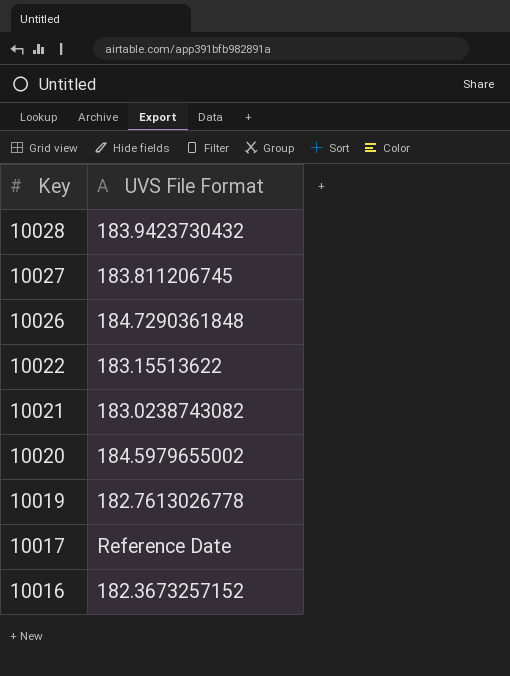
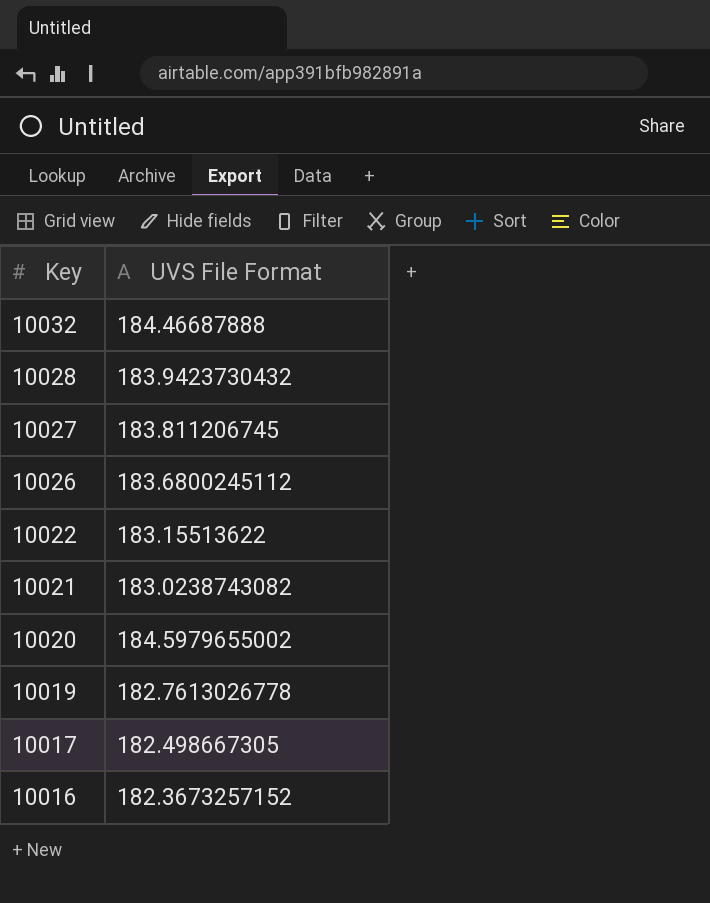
row 10032: none -> 184.46687888
10026 | UVS File Format: 184.7290361848 -> 183.6800245112
10017 | UVS File Format: Reference Date -> 182.498667305

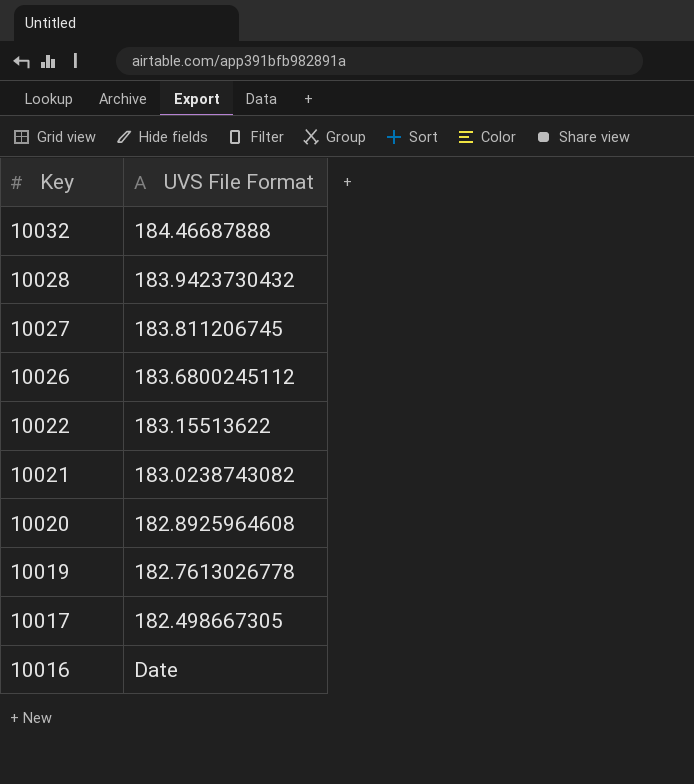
10020 | UVS File Format: 184.5979655002 -> 182.8925964608
10016 | UVS File Format: 182.3673257152 -> Date

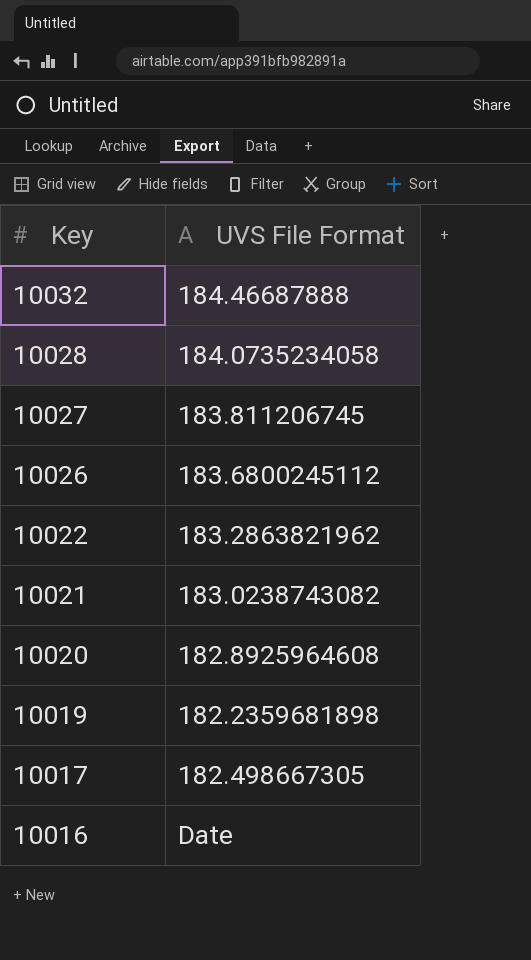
10028 | UVS File Format: 183.9423730432 -> 184.0735234058
10022 | UVS File Format: 183.15513622 -> 183.2863821962
10019 | UVS File Format: 182.7613026778 -> 182.2359681898

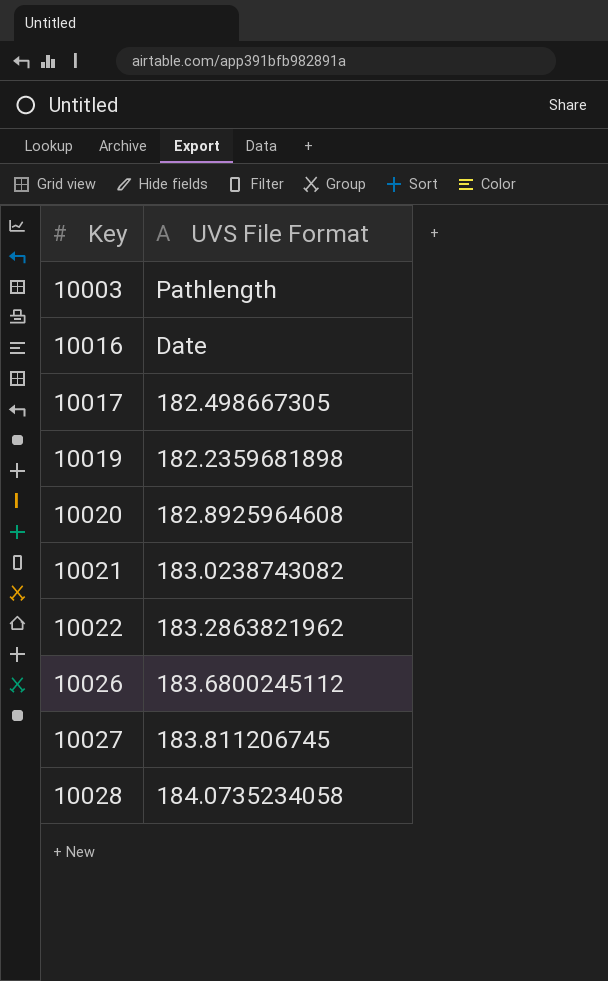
row order: Key descending -> Key ascending
row 10032: 184.46687888 -> none
row 10003: none -> Pathlength

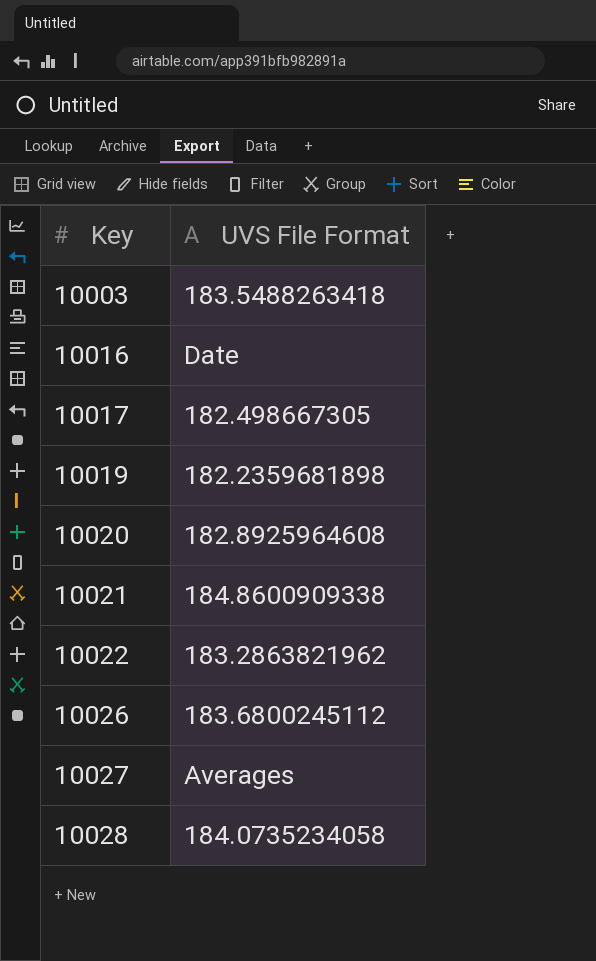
10003 | UVS File Format: Pathlength -> 183.5488263418
10021 | UVS File Format: 183.0238743082 -> 184.8600909338
10027 | UVS File Format: 183.811206745 -> Averages

